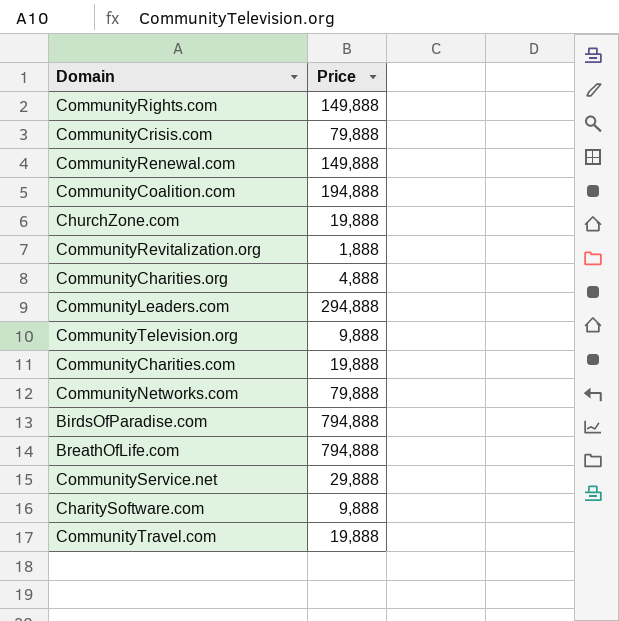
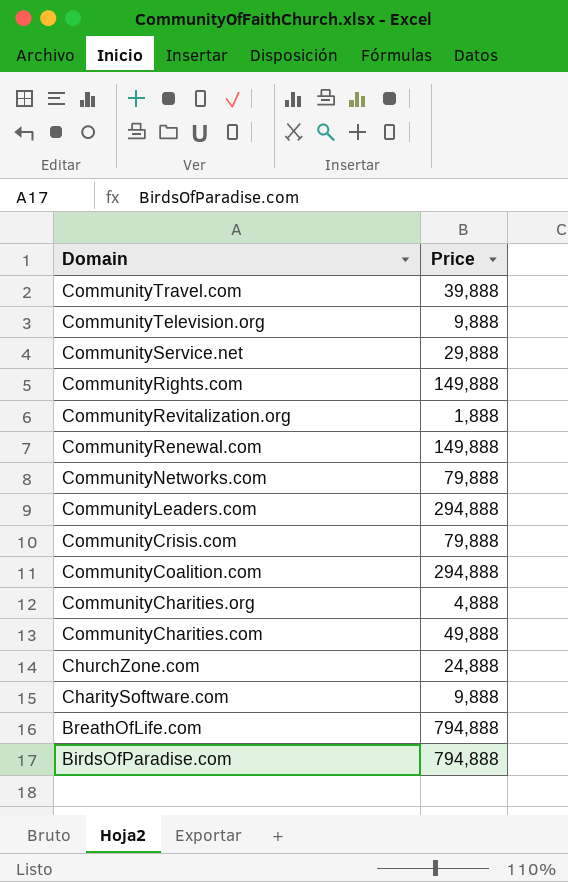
row order: none -> Domain descending
CommunityTravel.com | Price: 19,888 -> 39,888
CommunityCoalition.com | Price: 194,888 -> 294,888
CommunityCharities.com | Price: 19,888 -> 49,888
ChurchZone.com | Price: 19,888 -> 24,888

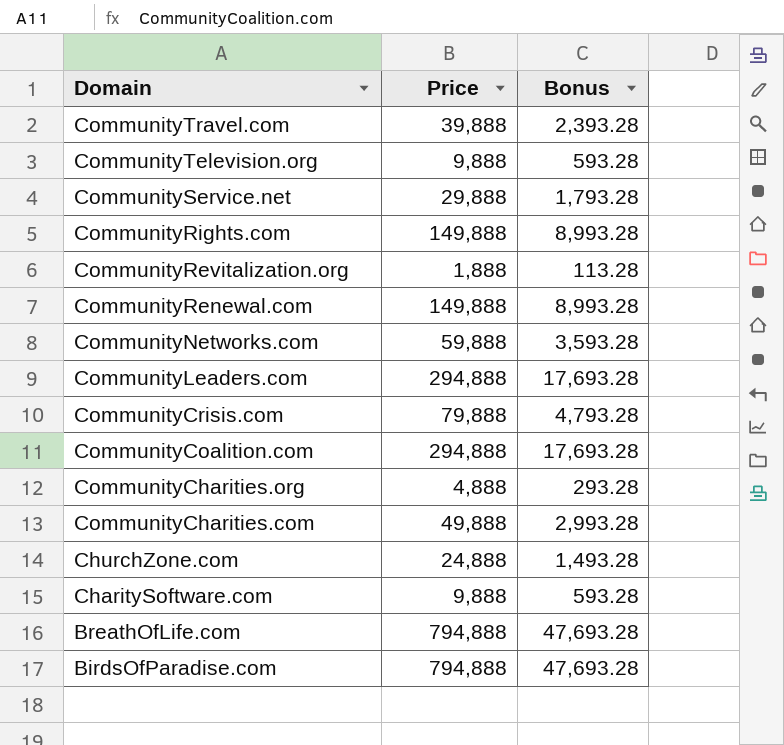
column Bonus | formula: none -> [Price] * 0.06
CommunityNetworks.com | Price: 79,888 -> 59,888

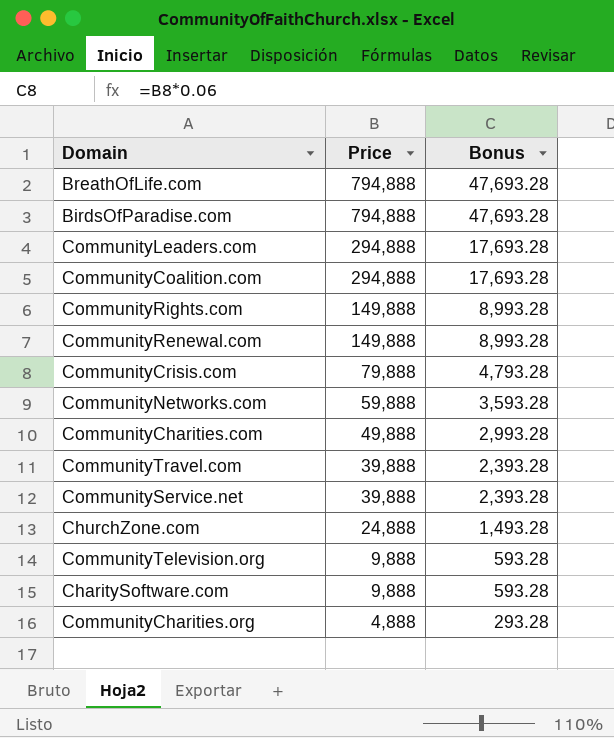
row order: Domain descending -> Price descending
row CommunityRevitalization.org: 1,888 | 113.28 -> none
CommunityService.net | Price: 29,888 -> 39,888
CommunityService.net | Bonus: 1,793.28 -> 2,393.28

